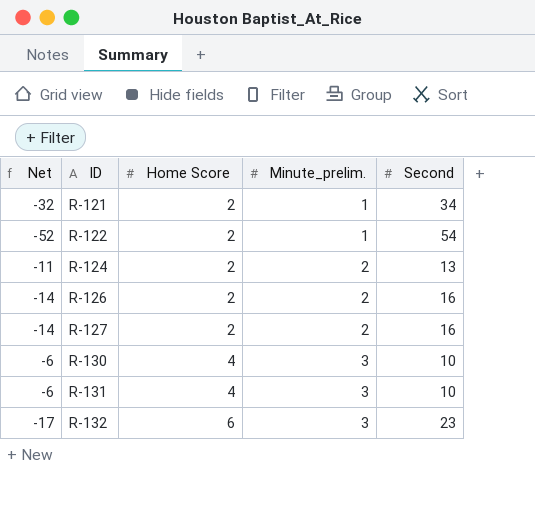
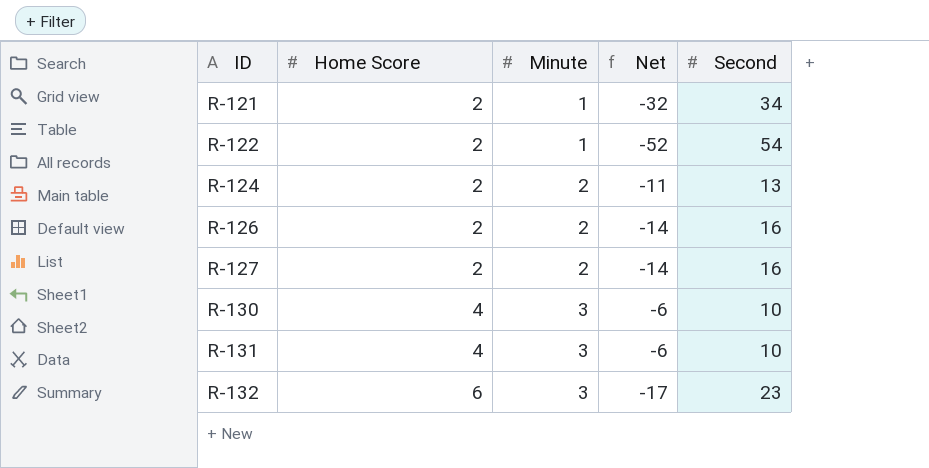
column name: Minute_prelim. -> Minute
column Net | position: 1 -> 4

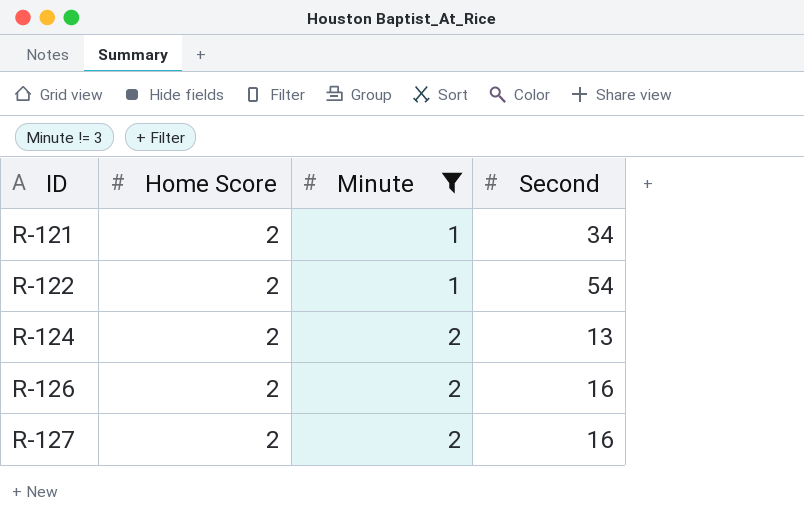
filter: none -> Minute != 3
column Net | formula: [Home Score] - [Second] -> none

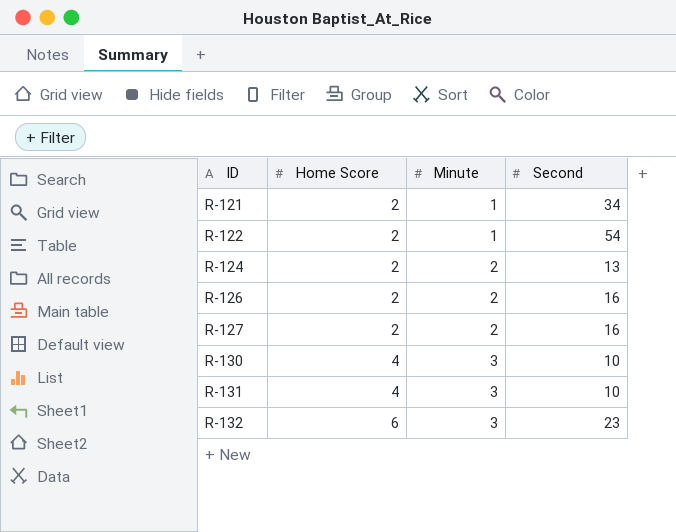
filter: Minute != 3 -> none

